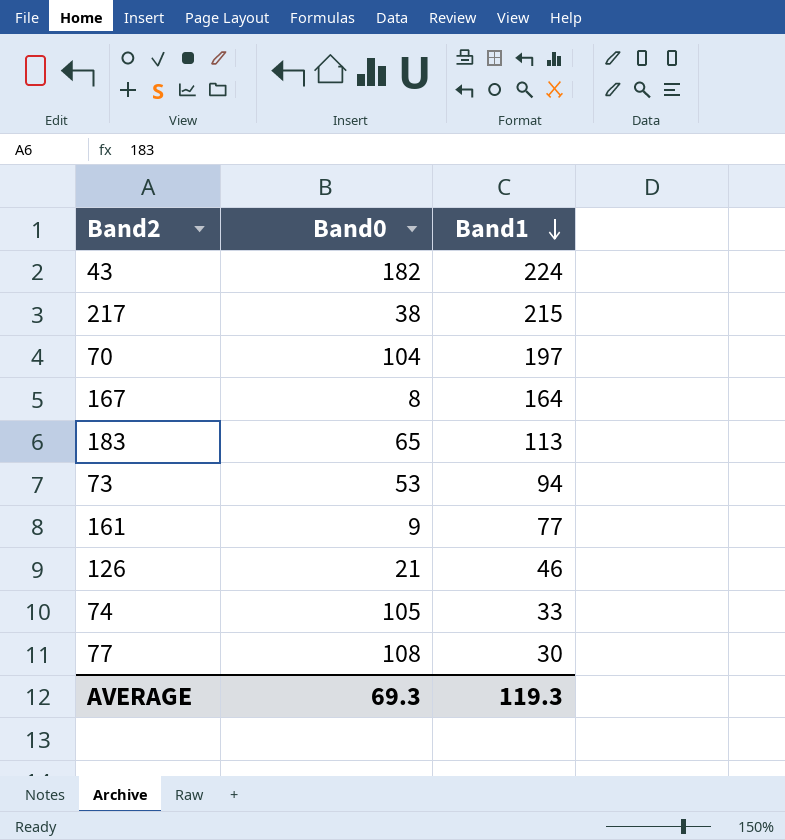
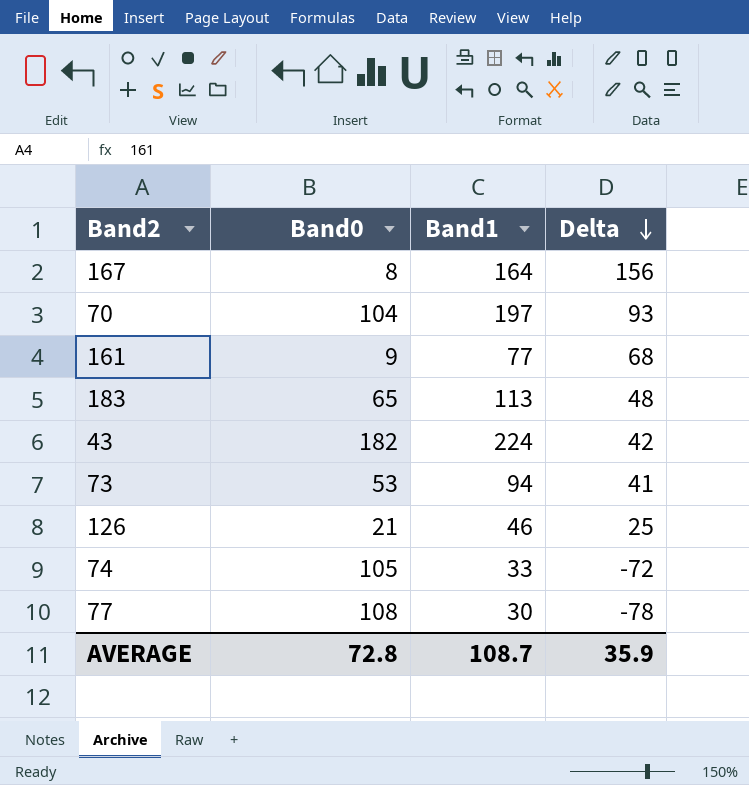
row order: Band1 descending -> Delta descending
column Delta | formula: none -> [Band1] - [Band0]
row 217: 38 | 215 -> none
AVERAGE | Band0: 69.3 -> 72.8
AVERAGE | Band1: 119.3 -> 108.7

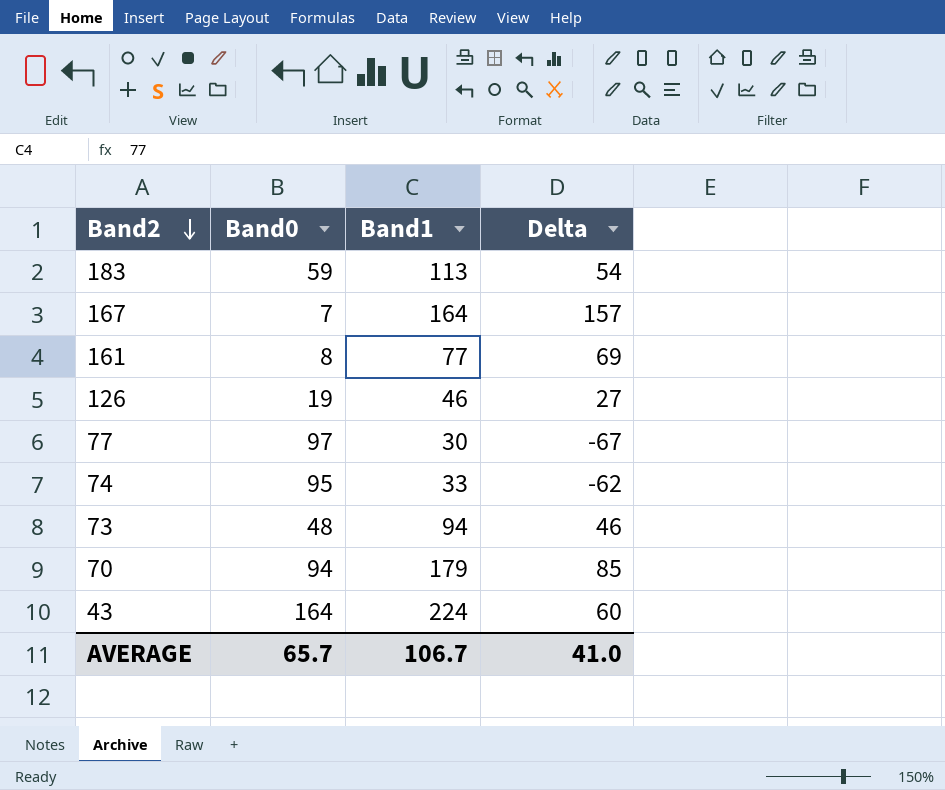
row order: Delta descending -> Band2 descending
183 | Band0: 65 -> 59
183 | Delta: 48 -> 54
167 | Band0: 8 -> 7
167 | Delta: 156 -> 157
161 | Band0: 9 -> 8
161 | Delta: 68 -> 69
126 | Band0: 21 -> 19
126 | Delta: 25 -> 27
77 | Band0: 108 -> 97
77 | Delta: -78 -> -67
74 | Band0: 105 -> 95
74 | Delta: -72 -> -62
73 | Band0: 53 -> 48
73 | Delta: 41 -> 46
70 | Band0: 104 -> 94
70 | Band1: 197 -> 179
70 | Delta: 93 -> 85
43 | Band0: 182 -> 164
43 | Delta: 42 -> 60
AVERAGE | Band0: 72.8 -> 65.7
AVERAGE | Band1: 108.7 -> 106.7
AVERAGE | Delta: 35.9 -> 41.0

